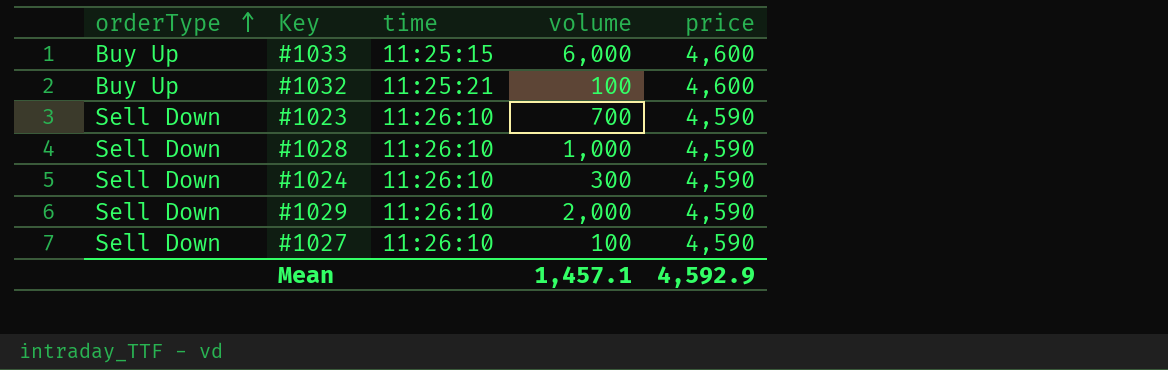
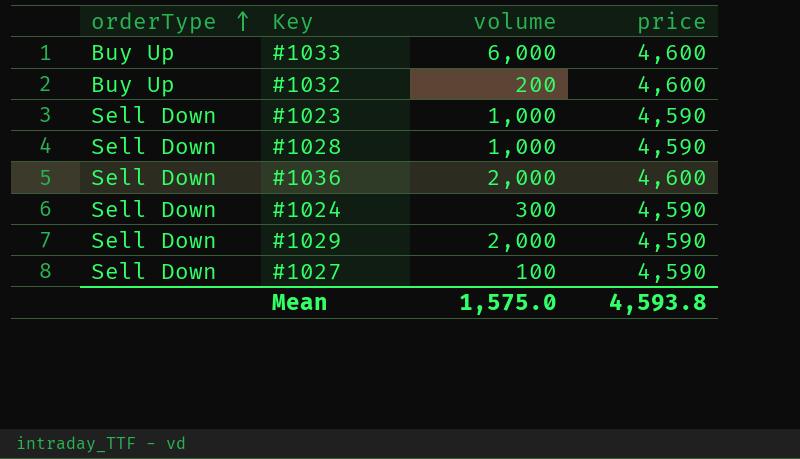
column time | position: 3 -> none
#1032 | volume: 100 -> 200
#1023 | volume: 700 -> 1,000
row #1036: none -> Sell Down | 2,000 | 4,600
Mean | volume: 1,457.1 -> 1,575.0
Mean | price: 4,592.9 -> 4,593.8

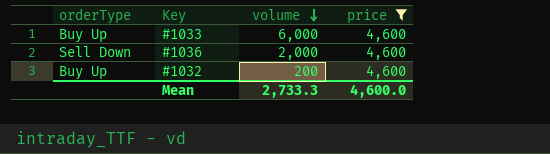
filter: none -> price = 4,600
row order: orderType ascending -> volume descending
Mean | volume: 1,575.0 -> 2,733.3
Mean | price: 4,593.8 -> 4,600.0

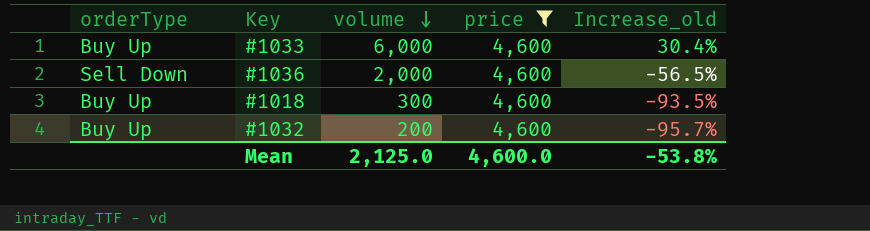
column Increase_old | formula: none -> ([volume] - [price]) / [price]
row #1018: none -> Buy Up | 300 | 4,600 | -93.5%
Mean | volume: 2,733.3 -> 2,125.0

